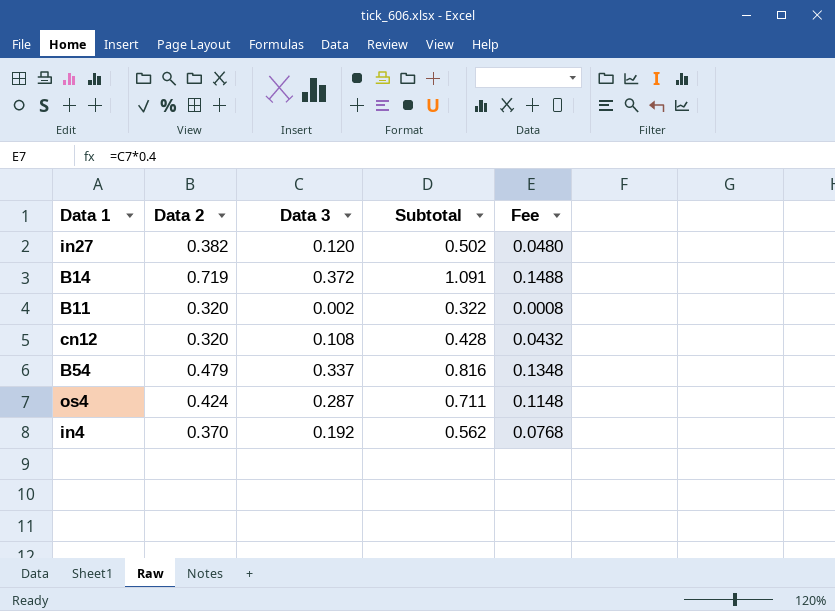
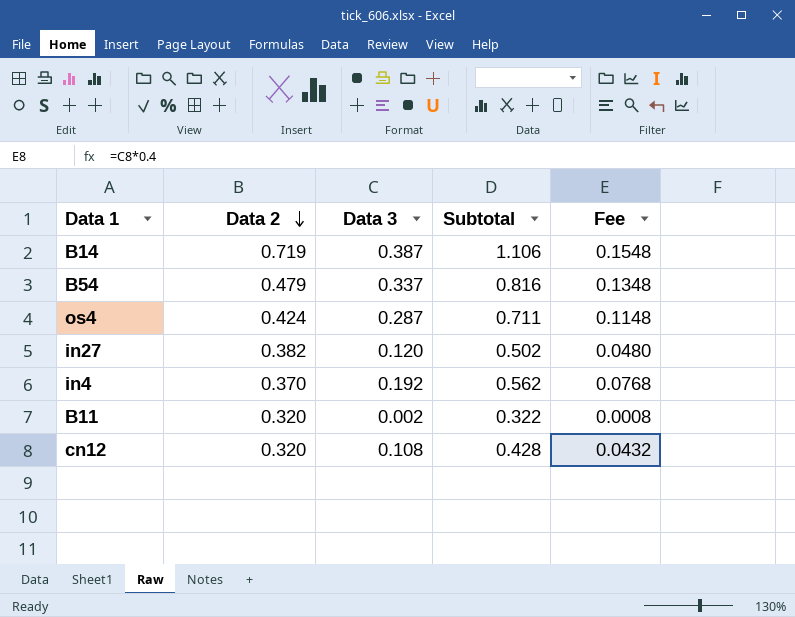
row order: none -> Data 2 descending
B14 | Data 3: 0.372 -> 0.387
B14 | Subtotal: 1.091 -> 1.106
B14 | Fee: 0.1488 -> 0.1548

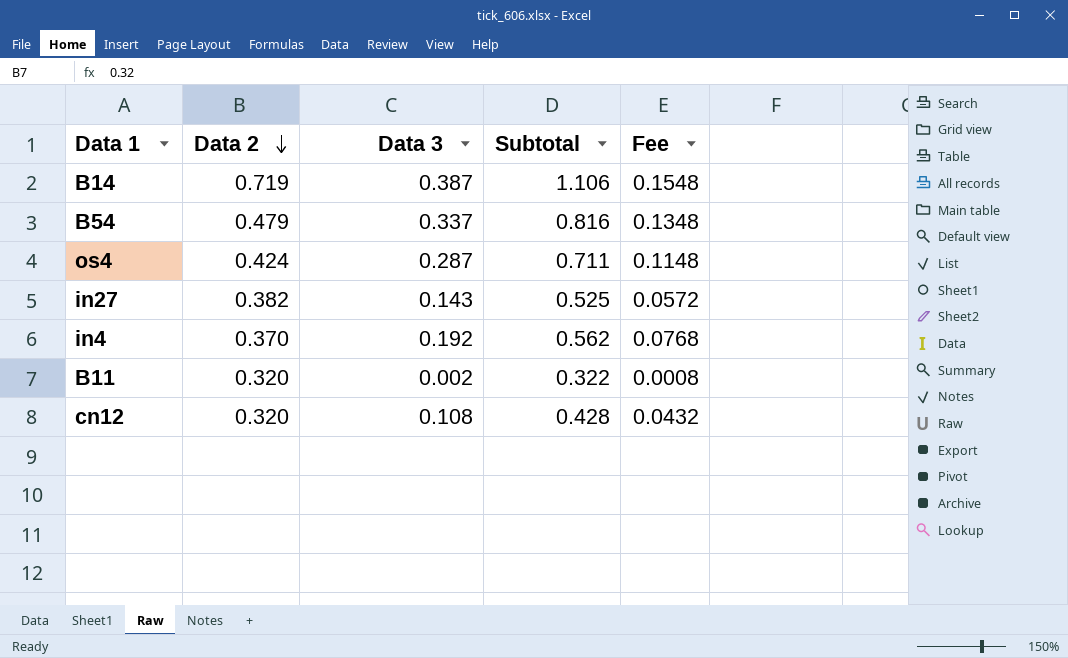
in27 | Data 3: 0.120 -> 0.143
in27 | Subtotal: 0.502 -> 0.525
in27 | Fee: 0.0480 -> 0.0572

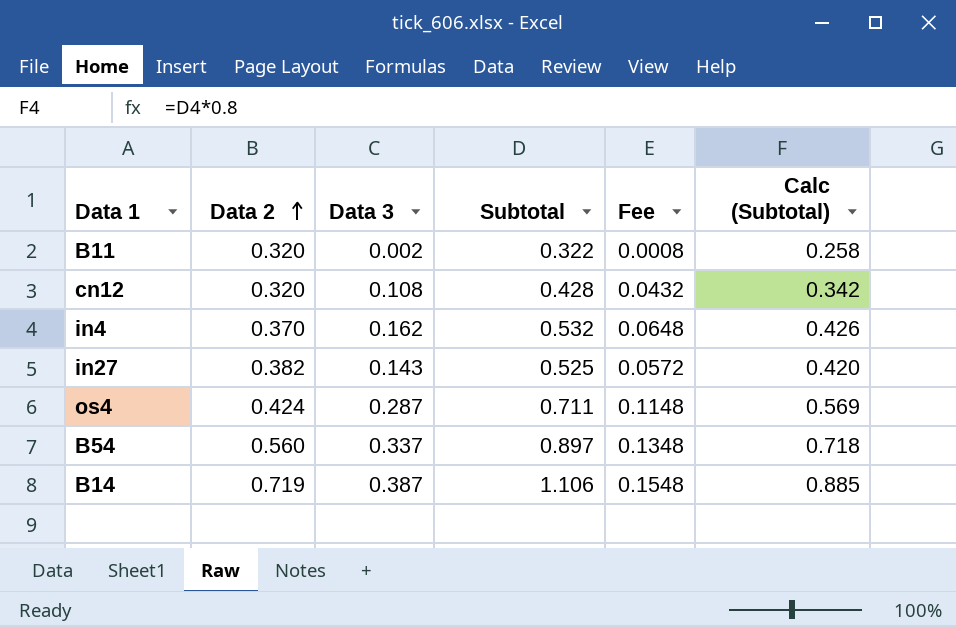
row order: Data 2 descending -> Data 2 ascending
column Calc (Subtotal) | formula: none -> [Subtotal] * 0.8
in4 | Data 3: 0.192 -> 0.162
in4 | Subtotal: 0.562 -> 0.532
in4 | Fee: 0.0768 -> 0.0648
B54 | Data 2: 0.479 -> 0.560
B54 | Subtotal: 0.816 -> 0.897

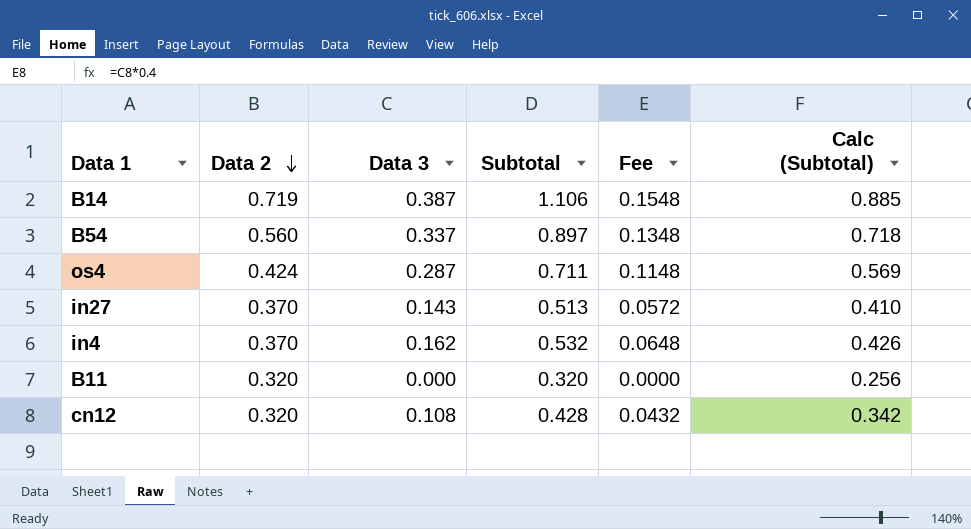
row order: Data 2 ascending -> Data 2 descending
in27 | Data 2: 0.382 -> 0.370
in27 | Subtotal: 0.525 -> 0.513
in27 | Calc (Subtotal): 0.420 -> 0.410
B11 | Data 3: 0.002 -> 0.000
B11 | Subtotal: 0.322 -> 0.320
B11 | Fee: 0.0008 -> 0.0000
B11 | Calc (Subtotal): 0.258 -> 0.256

